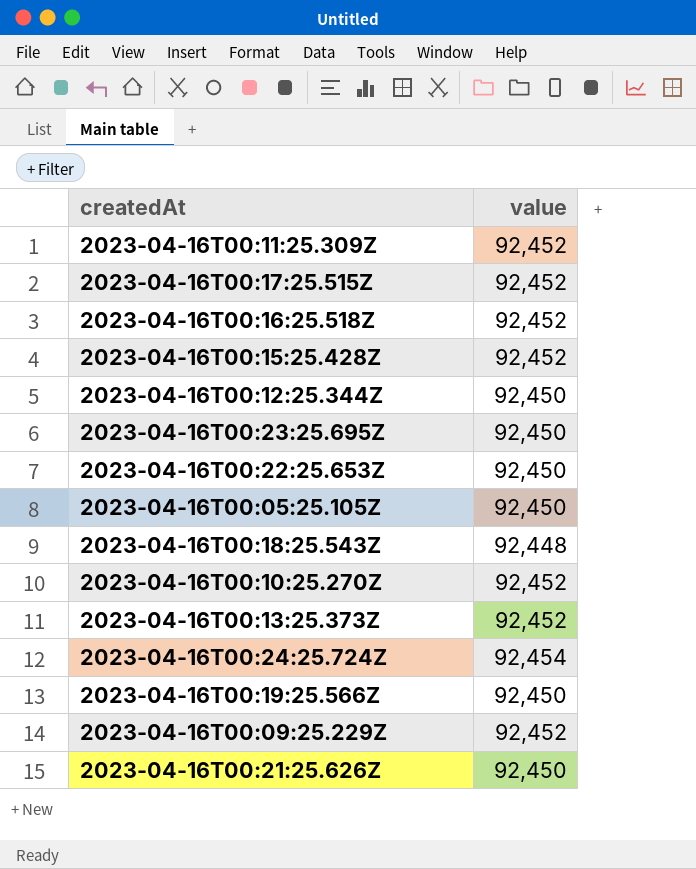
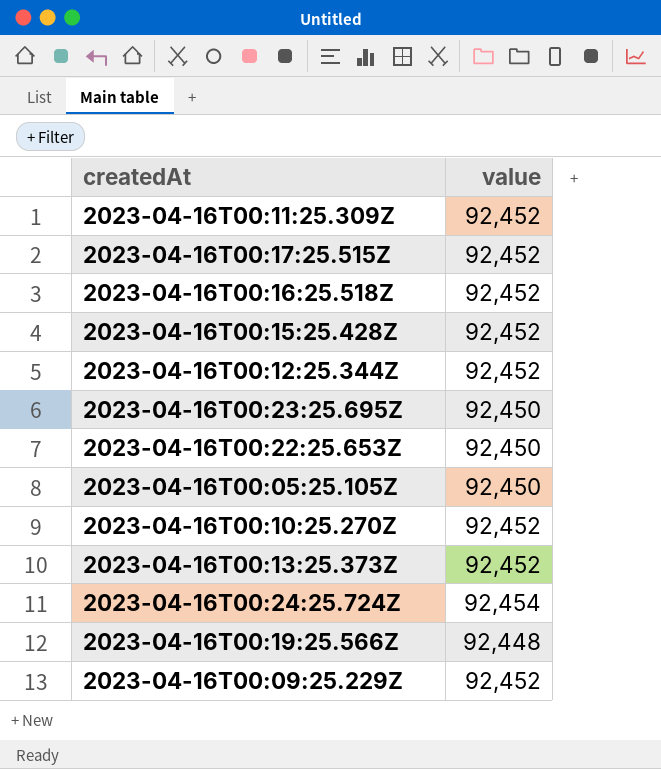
row 2023-04-16T00:18:25.543Z: 92,448 -> none
row 2023-04-16T00:21:25.626Z: 92,450 -> none
2023-04-16T00:12:25.344Z | value: 92,450 -> 92,452
2023-04-16T00:19:25.566Z | value: 92,450 -> 92,448

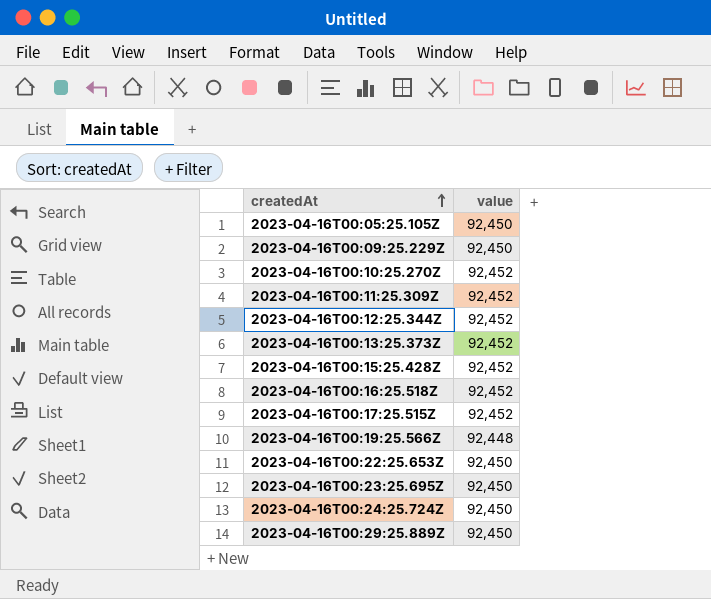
row order: none -> createdAt ascending
2023-04-16T00:09:25.229Z | value: 92,452 -> 92,450
2023-04-16T00:24:25.724Z | value: 92,454 -> 92,450
row 2023-04-16T00:29:25.889Z: none -> 92,450

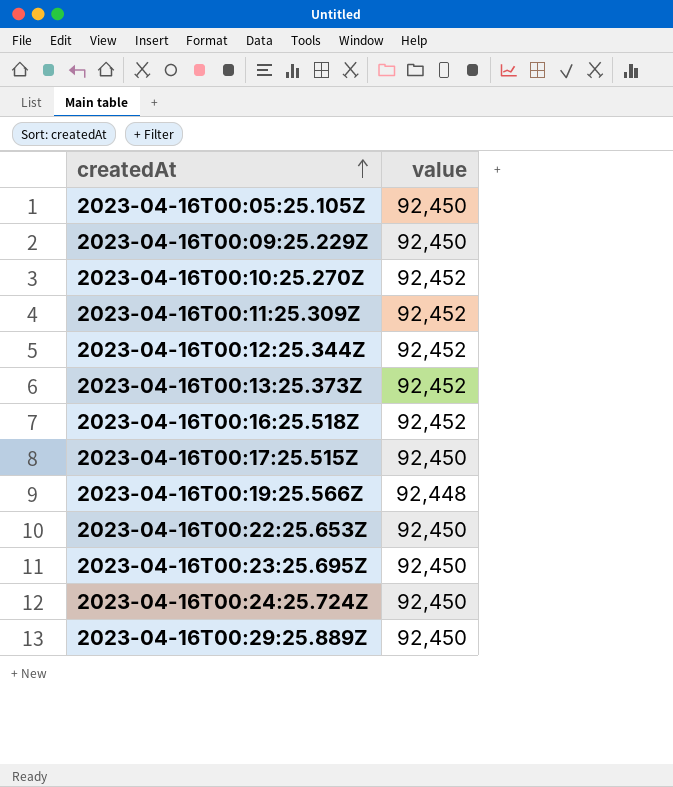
row 2023-04-16T00:15:25.428Z: 92,452 -> none
2023-04-16T00:17:25.515Z | value: 92,452 -> 92,450

